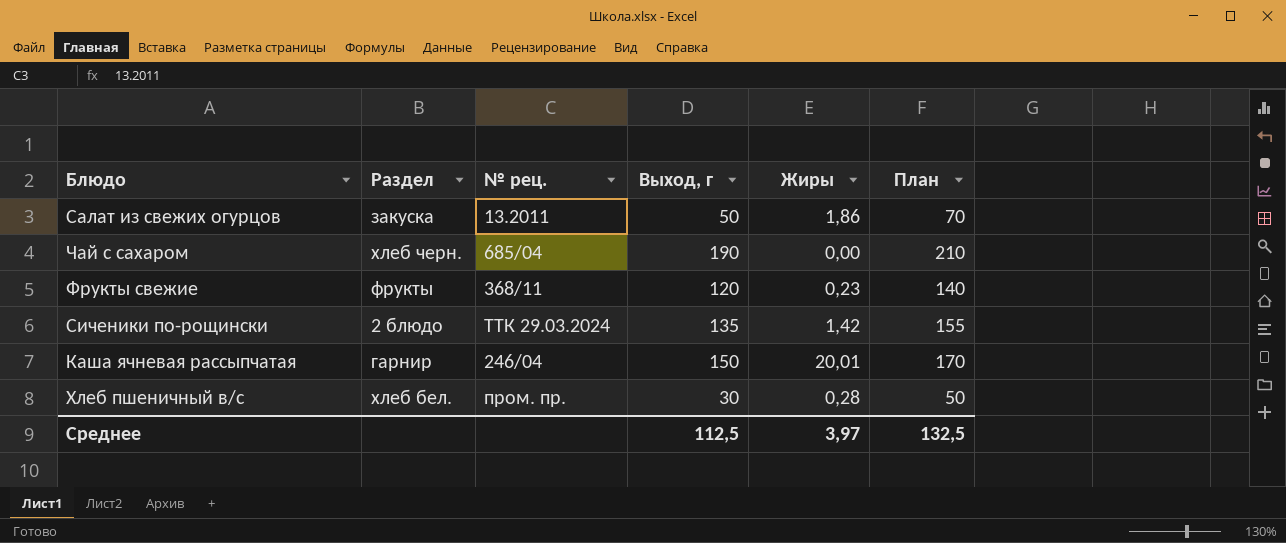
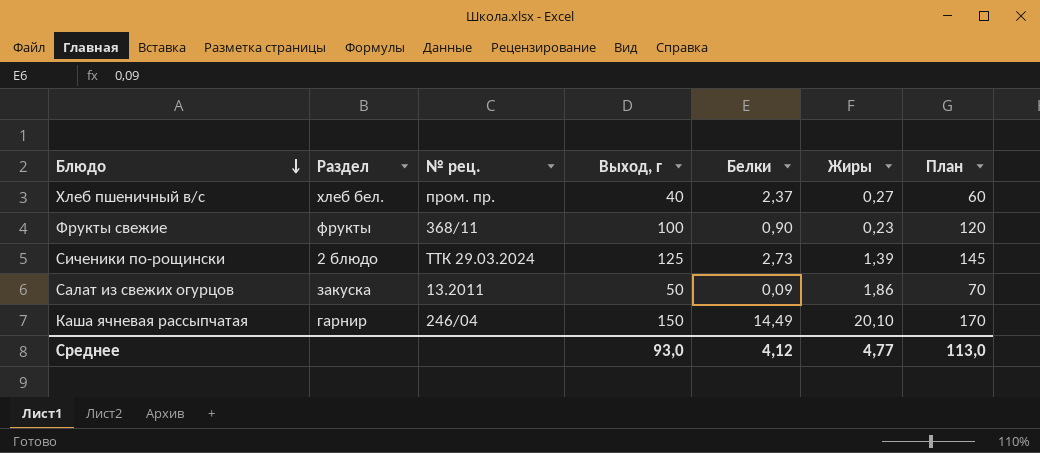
row order: none -> Блюдо descending
column Белки | position: none -> 5
row Чай с сахаром: хлеб черн. | 685/04 | 190 | 0,00 | 210 -> none
Хлеб пшеничный в/с | Выход, г: 30 -> 40
Хлеб пшеничный в/с | Жиры: 0,28 -> 0,27
Хлеб пшеничный в/с | План: 50 -> 60
Фрукты свежие | Выход, г: 120 -> 100
Фрукты свежие | План: 140 -> 120
Сиченики по-рощински | Выход, г: 135 -> 125
Сиченики по-рощински | Жиры: 1,42 -> 1,39
Сиченики по-рощински | План: 155 -> 145
Каша ячневая рассыпчатая | Жиры: 20,01 -> 20,10
Среднее | Выход, г: 112,5 -> 93,0
Среднее | Жиры: 3,97 -> 4,77
Среднее | План: 132,5 -> 113,0

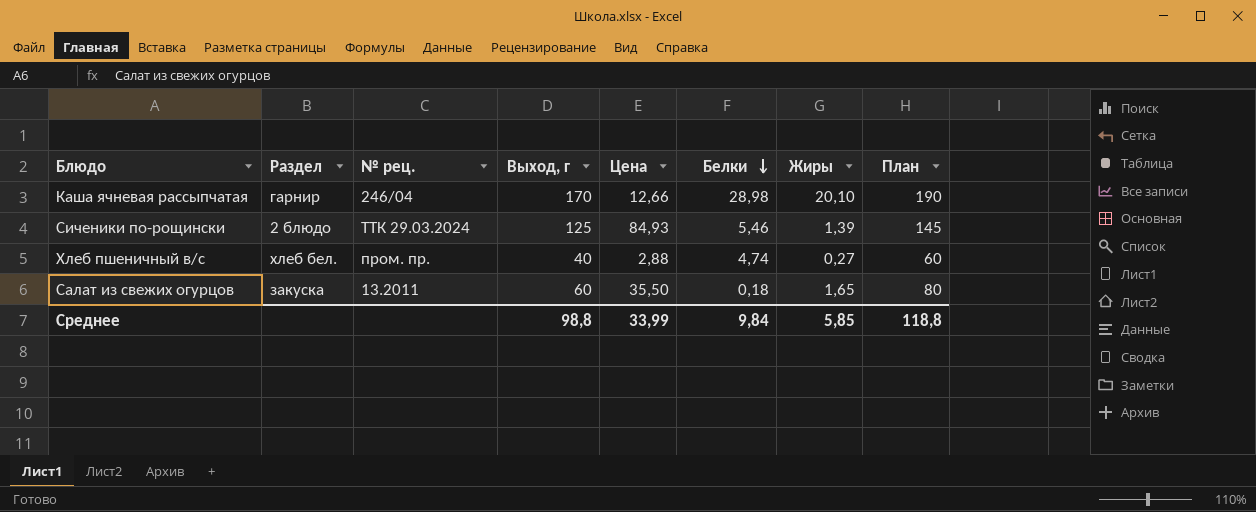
row order: Блюдо descending -> Белки descending
column Цена | position: none -> 5
row Фрукты свежие: фрукты | 368/11 | 100 | 0,90 | 0,23 | 120 -> none
Каша ячневая рассыпчатая | Выход, г: 150 -> 170
Каша ячневая рассыпчатая | Белки: 14,49 -> 28,98
Каша ячневая рассыпчатая | План: 170 -> 190
Сиченики по-рощински | Белки: 2,73 -> 5,46
Хлеб пшеничный в/с | Белки: 2,37 -> 4,74
Салат из свежих огурцов | Выход, г: 50 -> 60
Салат из свежих огурцов | Белки: 0,09 -> 0,18
Салат из свежих огурцов | Жиры: 1,86 -> 1,65
Салат из свежих огурцов | План: 70 -> 80
Среднее | Выход, г: 93,0 -> 98,8
Среднее | Белки: 4,12 -> 9,84
Среднее | Жиры: 4,77 -> 5,85
Среднее | План: 113,0 -> 118,8

